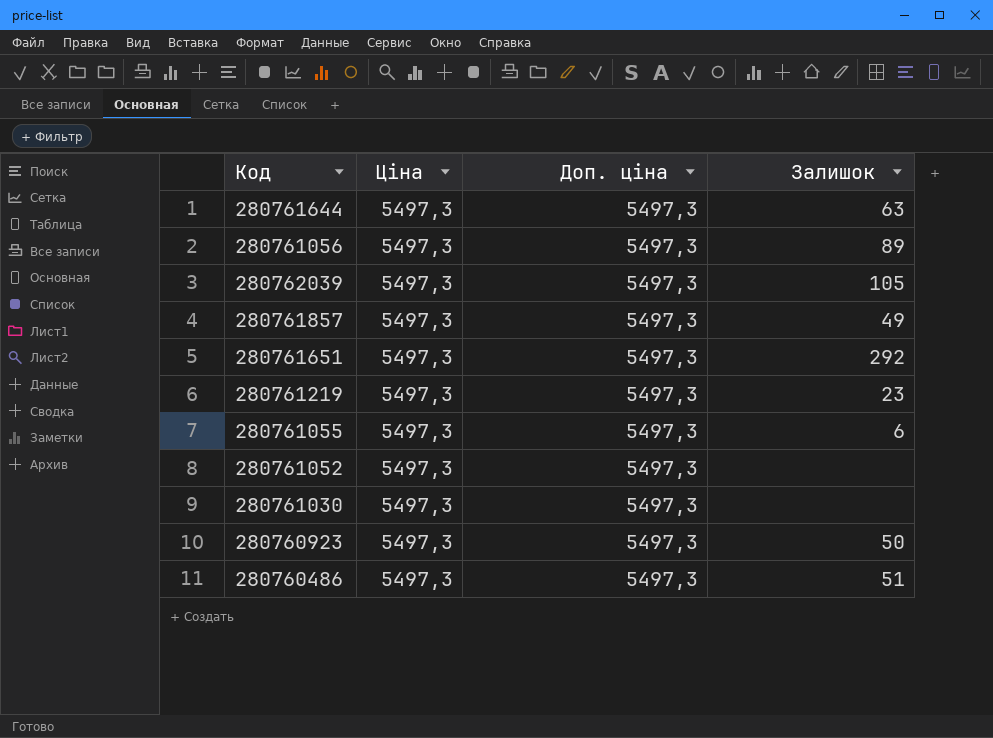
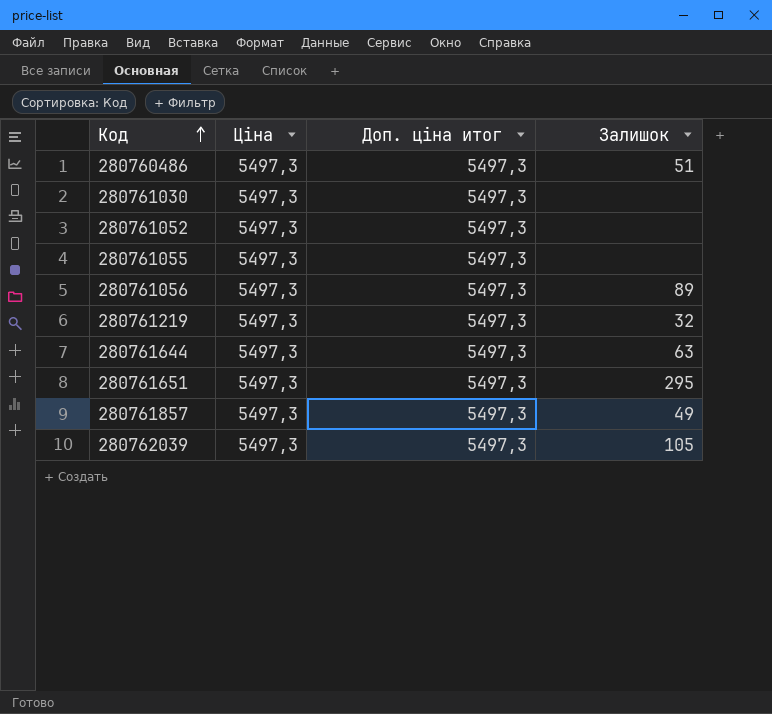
row order: none -> Код ascending
column name: Доп. ціна -> Доп. ціна итог
row 280760923: 5497,3 | 5497,3 | 50 -> none
280761055 | Залишок: 6 -> none
280761219 | Залишок: 23 -> 32
280761651 | Залишок: 292 -> 295

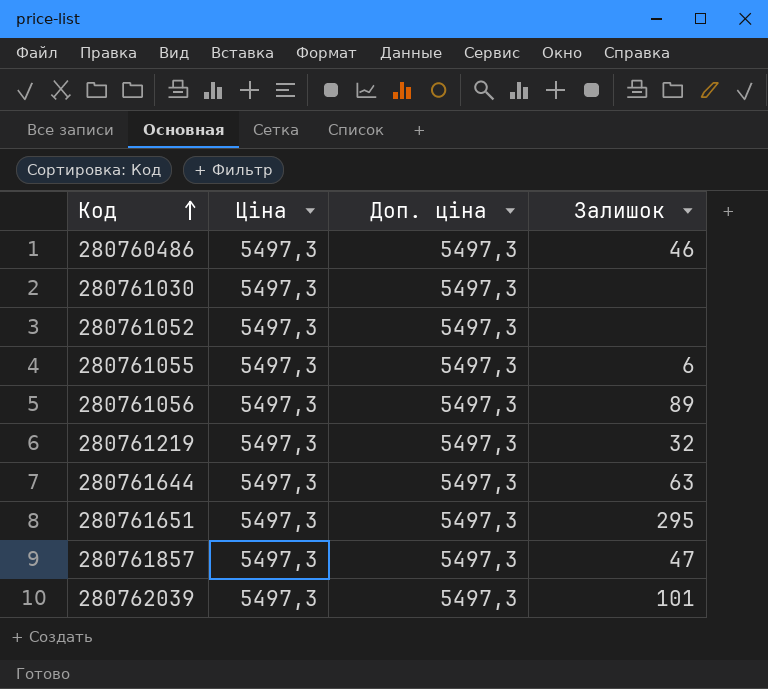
column name: Доп. ціна итог -> Доп. ціна
280760486 | Залишок: 51 -> 46
280761055 | Залишок: none -> 6
280761857 | Залишок: 49 -> 47
280762039 | Залишок: 105 -> 101

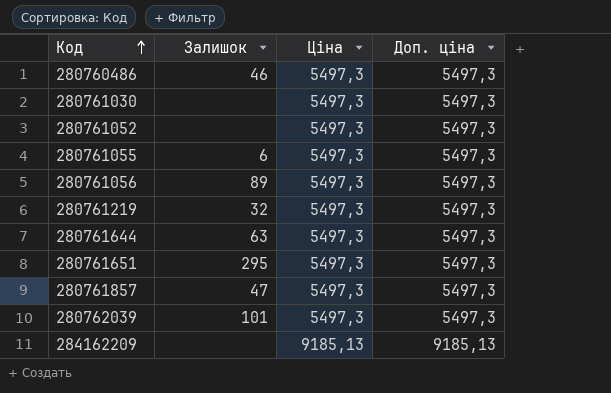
column Залишок | position: 4 -> 2
row 284162209: none -> none | 9185,13 | 9185,13

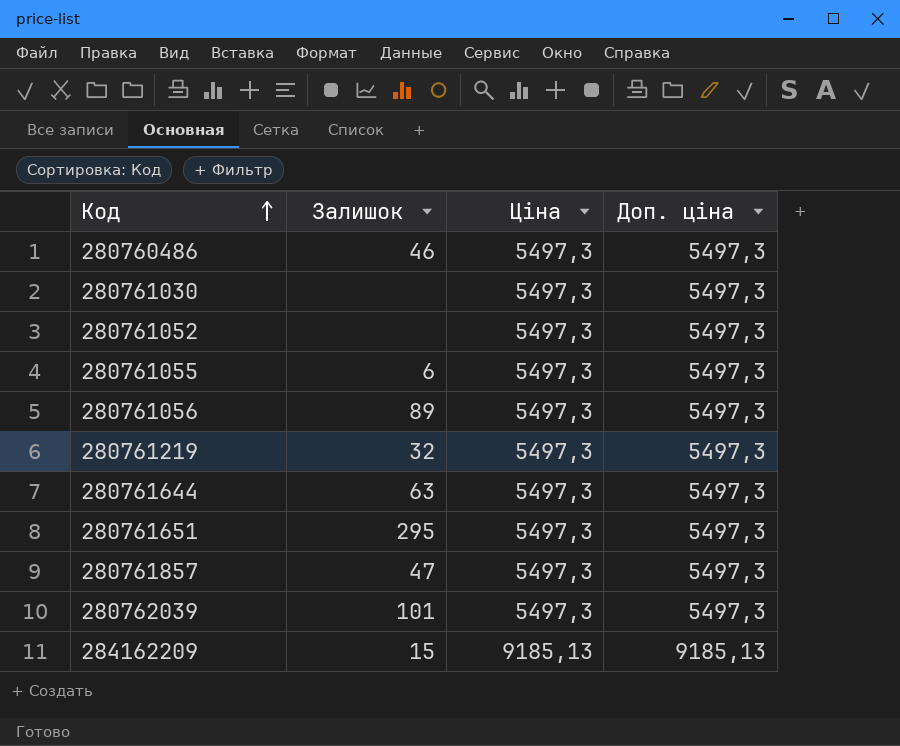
284162209 | Залишок: none -> 15

